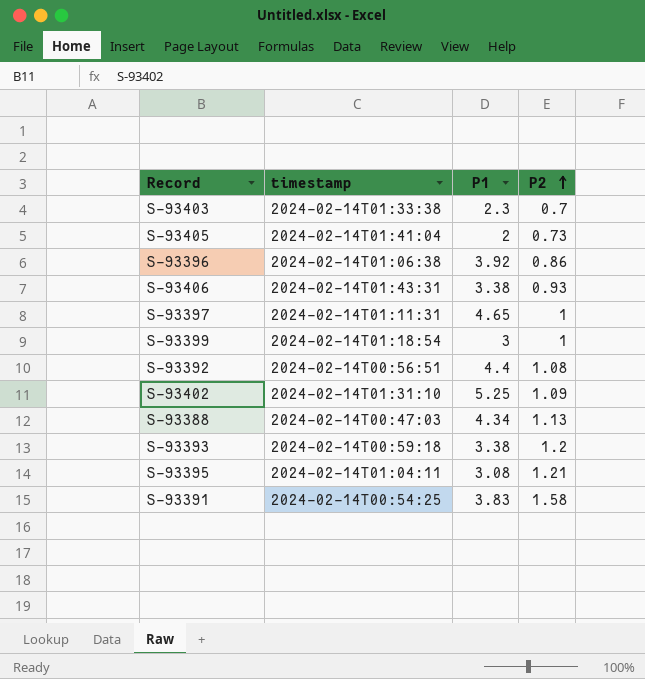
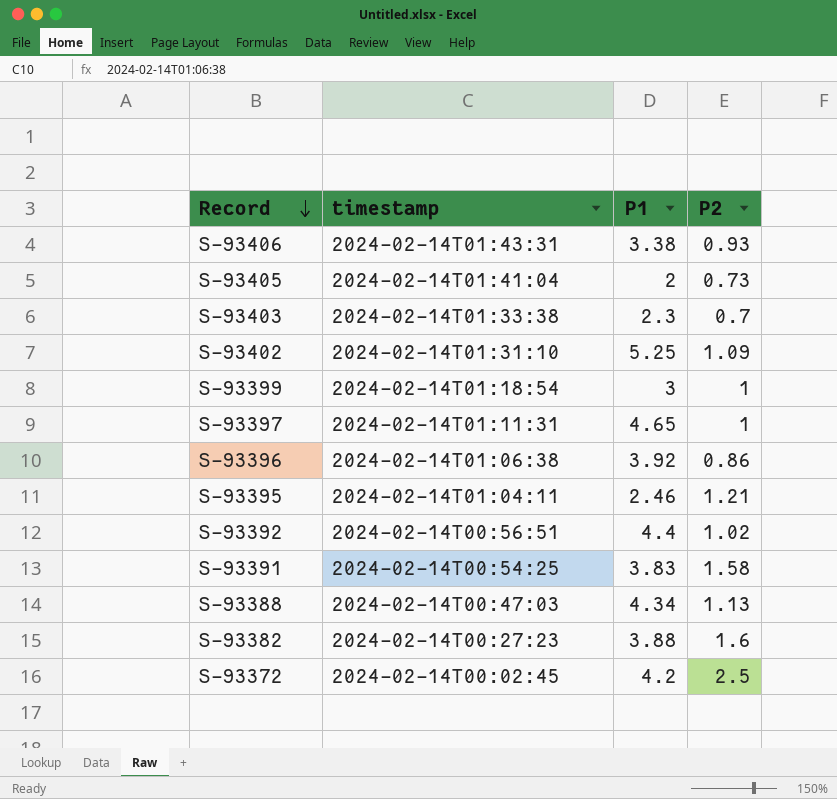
row order: P2 ascending -> Record descending
row S-93393: 2024-02-14T00:59:18 | 3.38 | 1.2 -> none
S-93395 | P1: 3.08 -> 2.46
S-93392 | P2: 1.08 -> 1.02
row S-93382: none -> 2024-02-14T00:27:23 | 3.88 | 1.6
row S-93372: none -> 2024-02-14T00:02:45 | 4.2 | 2.5

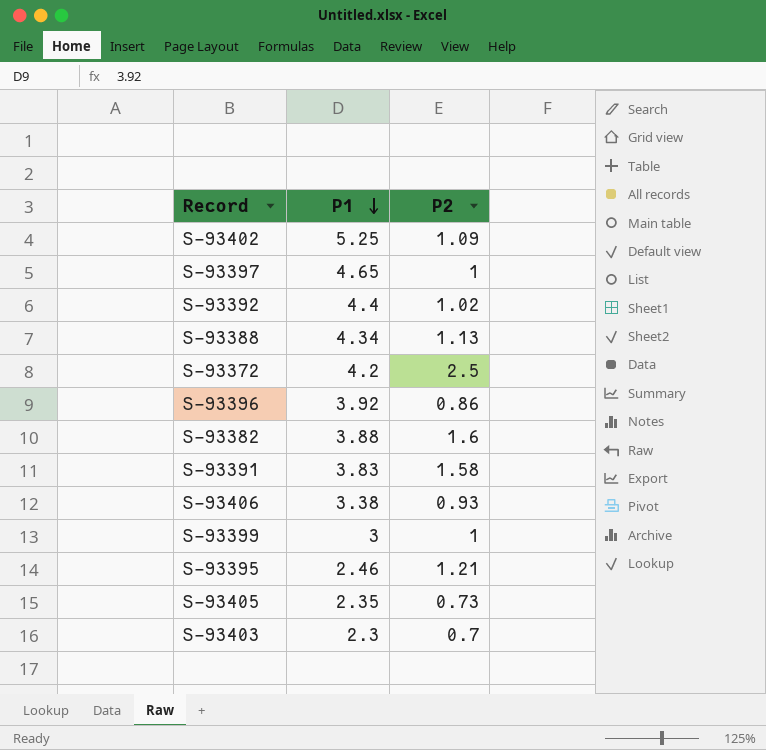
row order: Record descending -> P1 descending
column timestamp | position: 2 -> none
S-93405 | P1: 2 -> 2.35

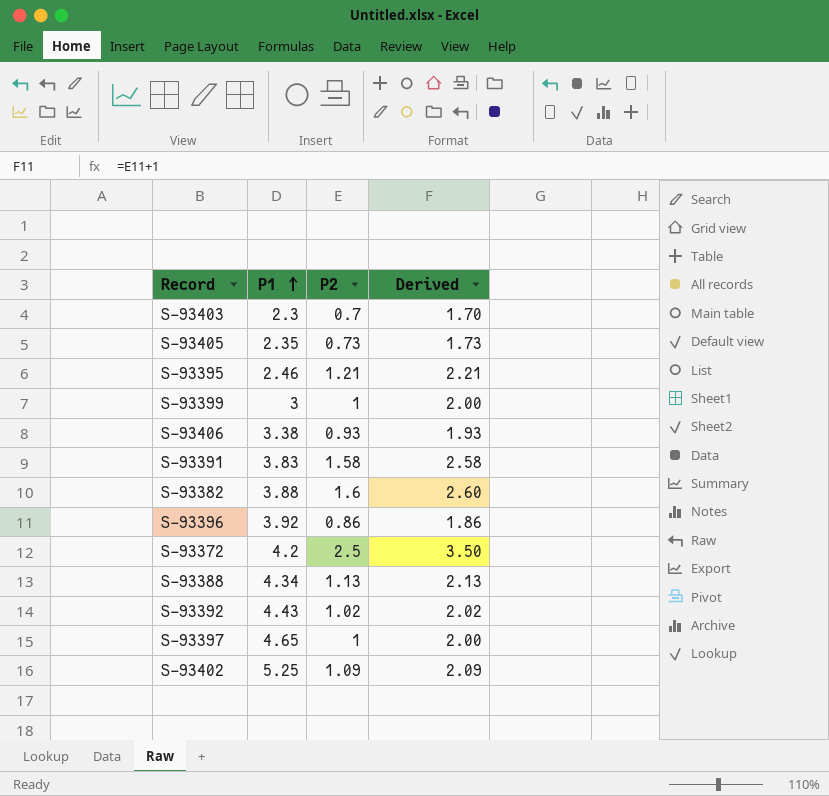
row order: P1 descending -> P1 ascending
column Derived | formula: none -> [P2] + 1
S-93392 | P1: 4.4 -> 4.43

